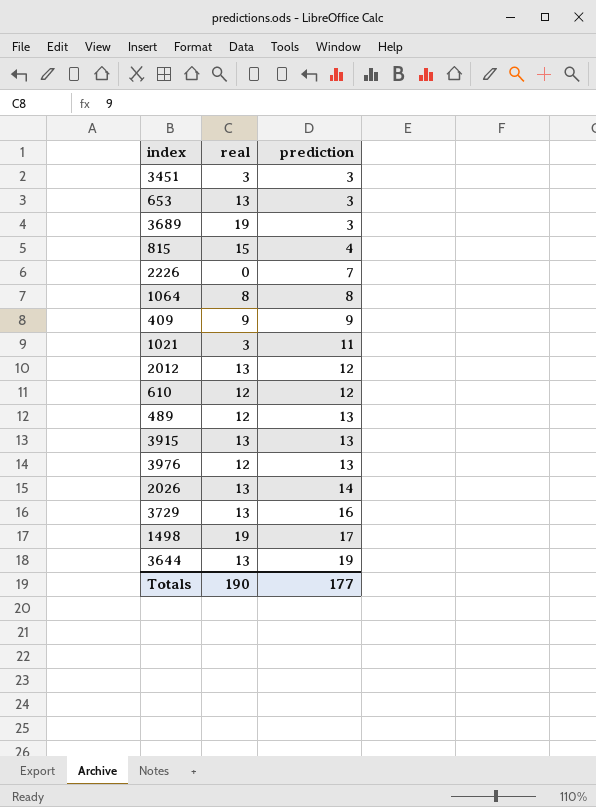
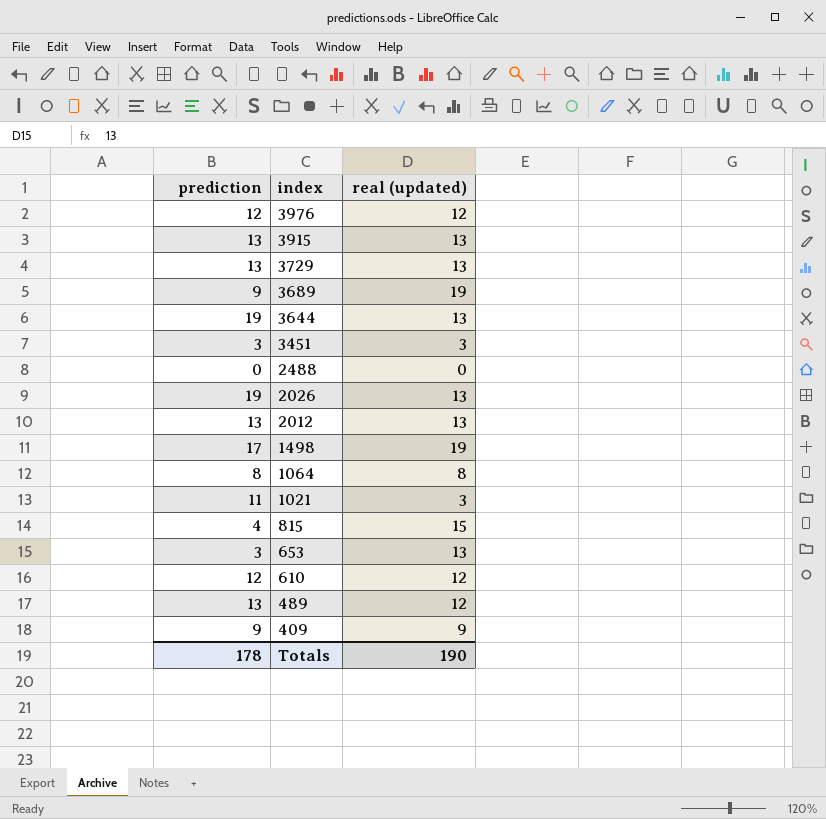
row order: prediction ascending -> index descending
column prediction | position: 3 -> 1
column name: real -> real (updated)
row 2226: 0 | 7 -> none
3976 | prediction: 13 -> 12
3729 | prediction: 16 -> 13
3689 | prediction: 3 -> 9
row 2488: none -> 0 | 0
2026 | prediction: 14 -> 19
2012 | prediction: 12 -> 13
Totals | prediction: 177 -> 178

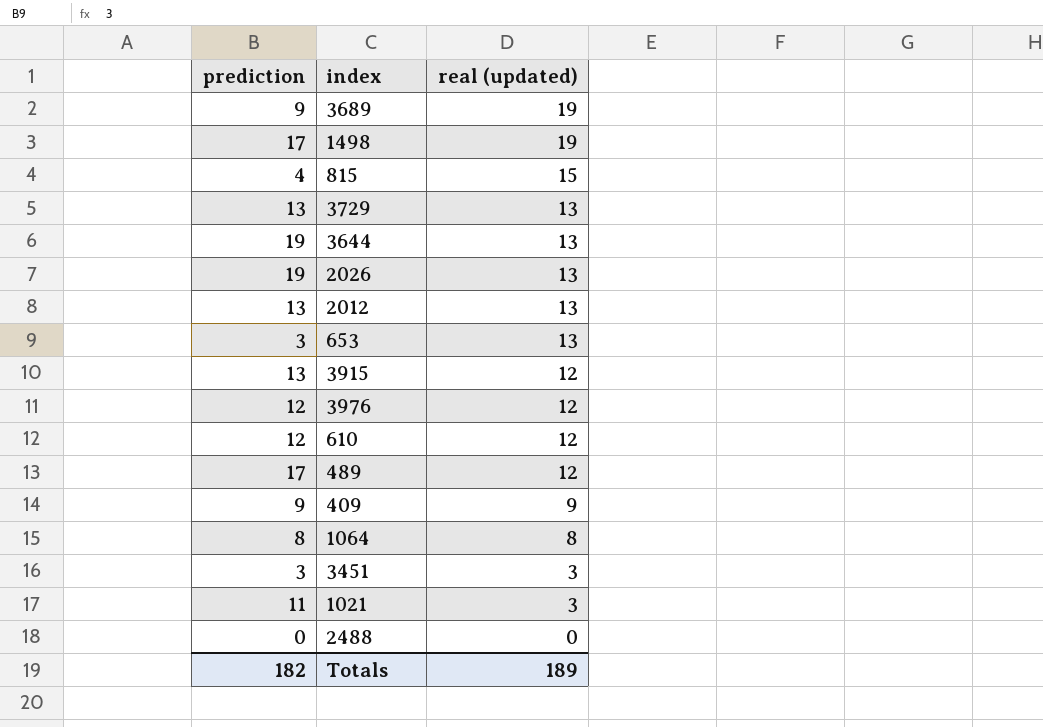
row order: index descending -> real (updated) descending
3915 | real (updated): 13 -> 12
489 | prediction: 13 -> 17
Totals | prediction: 178 -> 182
Totals | real (updated): 190 -> 189

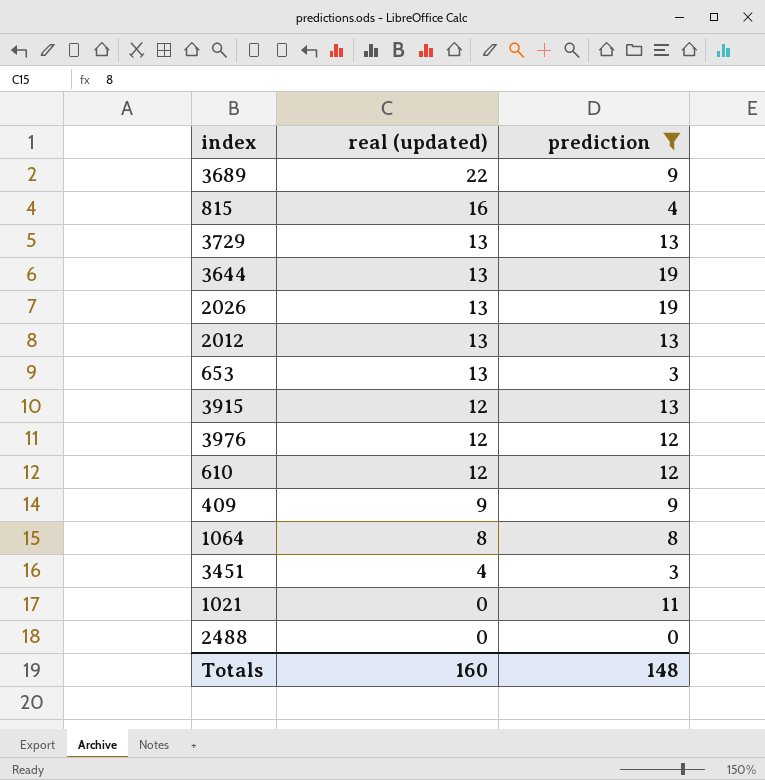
filter: none -> prediction != 17
column prediction | position: 1 -> 3
3689 | real (updated): 19 -> 22
815 | real (updated): 15 -> 16
3451 | real (updated): 3 -> 4
1021 | real (updated): 3 -> 0
Totals | real (updated): 189 -> 160
Totals | prediction: 182 -> 148

